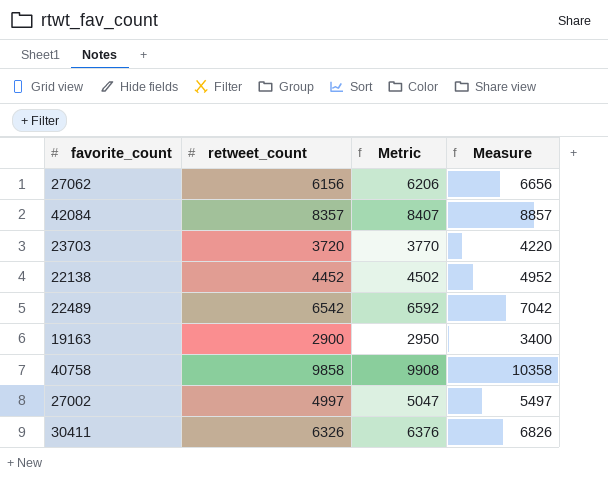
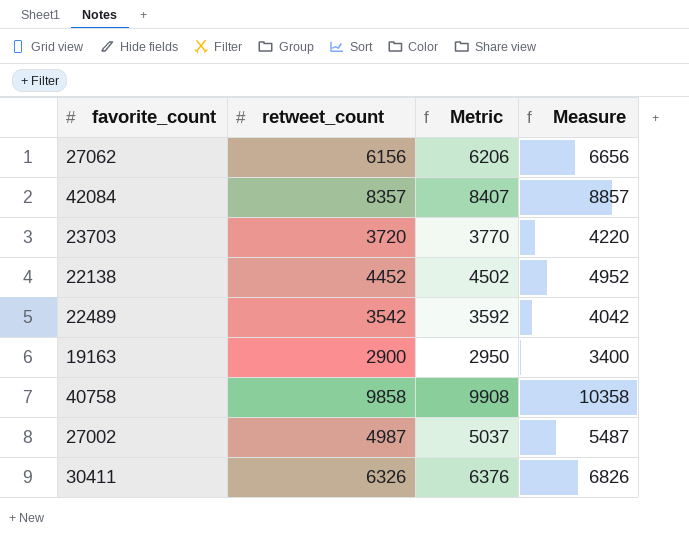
22489 | retweet_count: 6542 -> 3542
22489 | Metric: 6592 -> 3592
22489 | Measure: 7042 -> 4042
27002 | retweet_count: 4997 -> 4987
27002 | Metric: 5047 -> 5037
27002 | Measure: 5497 -> 5487

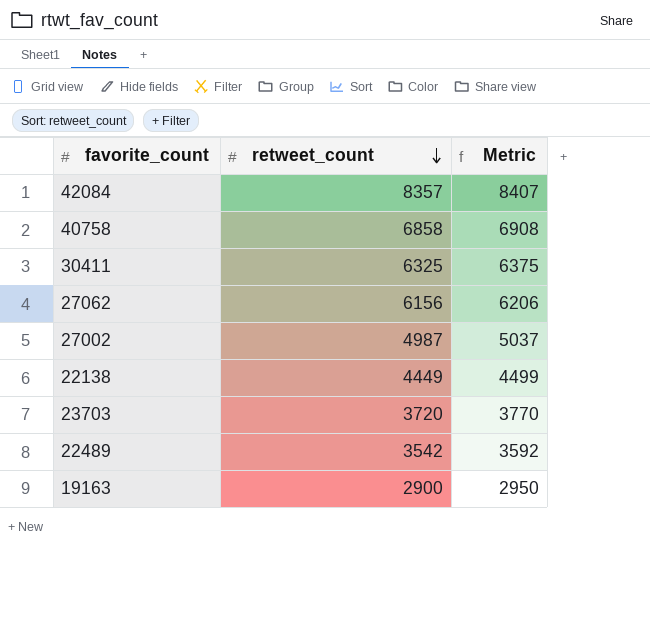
row order: none -> retweet_count descending
column Measure | formula: [retweet_count] + 500 -> none
40758 | retweet_count: 9858 -> 6858
40758 | Metric: 9908 -> 6908
30411 | retweet_count: 6326 -> 6325
30411 | Metric: 6376 -> 6375
22138 | retweet_count: 4452 -> 4449
22138 | Metric: 4502 -> 4499

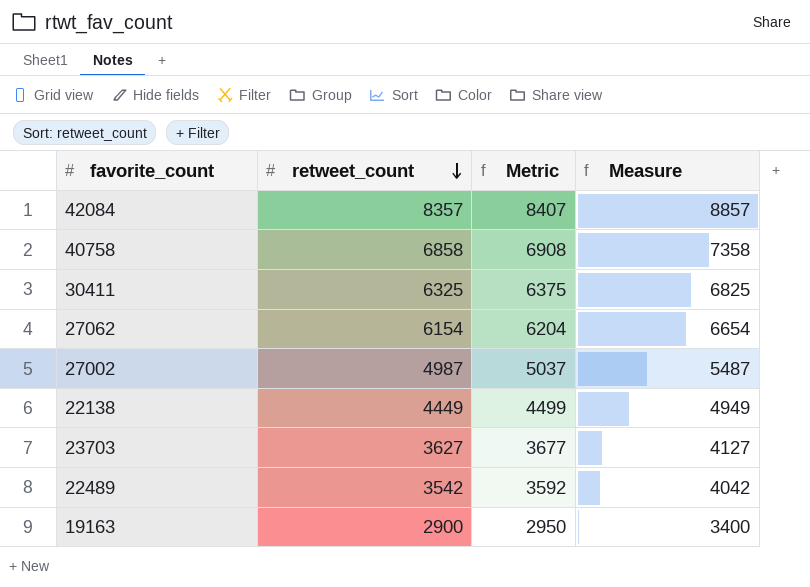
column Measure | formula: none -> [retweet_count] + 500
27062 | retweet_count: 6156 -> 6154
27062 | Metric: 6206 -> 6204
23703 | retweet_count: 3720 -> 3627
23703 | Metric: 3770 -> 3677

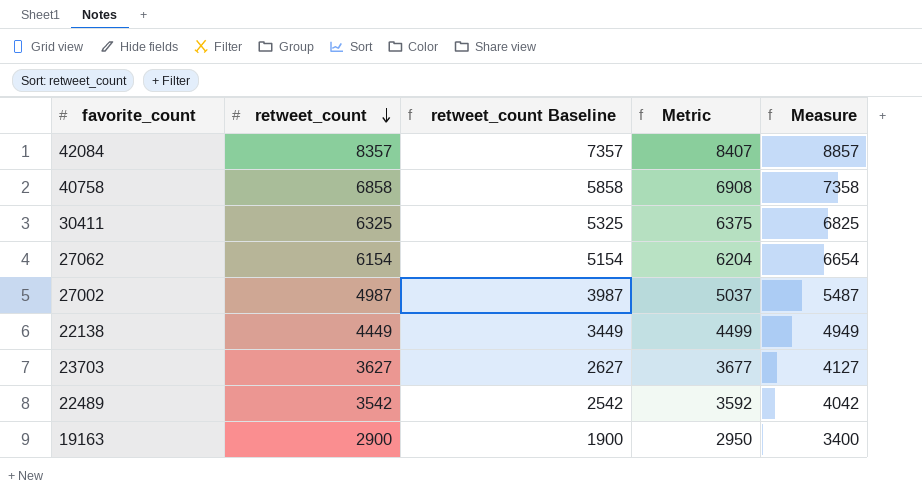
column retweet_count Baseline | formula: none -> [retweet_count] - 1000

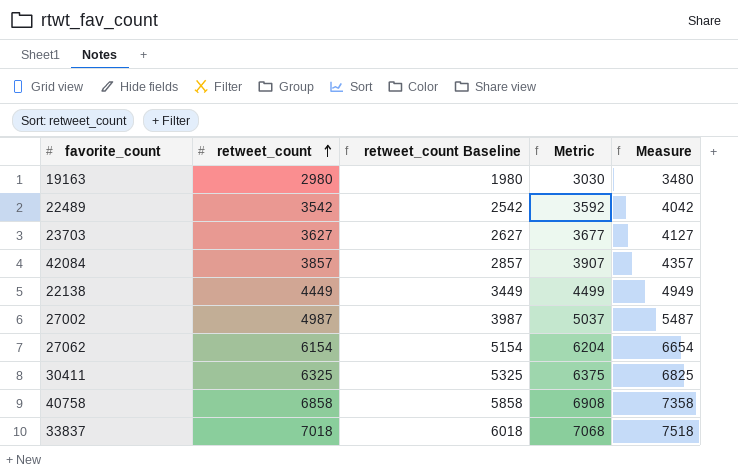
row order: retweet_count descending -> retweet_count ascending
19163 | retweet_count: 2900 -> 2980
19163 | retweet_count Baseline: 1900 -> 1980
19163 | Metric: 2950 -> 3030
19163 | Measure: 3400 -> 3480
42084 | retweet_count: 8357 -> 3857
42084 | retweet_count Baseline: 7357 -> 2857
42084 | Metric: 8407 -> 3907
42084 | Measure: 8857 -> 4357
row 33837: none -> 7018 | 6018 | 7068 | 7518

